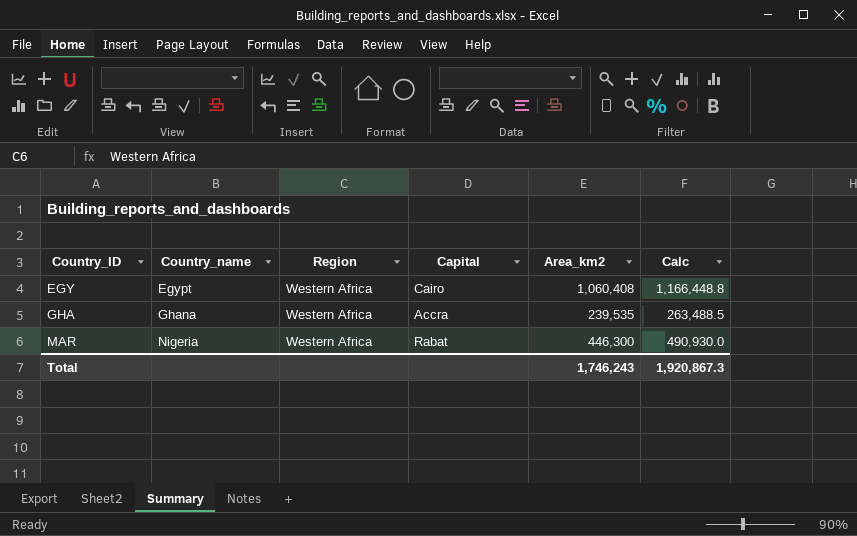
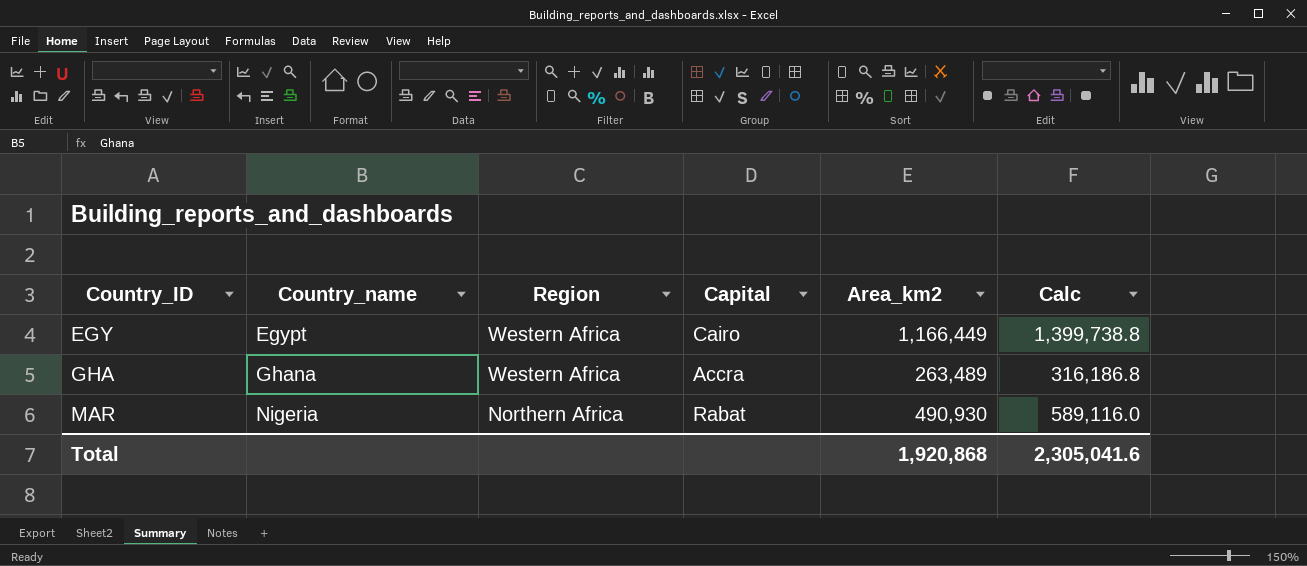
column Calc | formula: [Area_km2] * 1.1 -> [Area_km2] * 1.2
EGY | Area_km2: 1,060,408 -> 1,166,449
GHA | Area_km2: 239,535 -> 263,489
MAR | Region: Western Africa -> Northern Africa
MAR | Area_km2: 446,300 -> 490,930
Total | Area_km2: 1,746,243 -> 1,920,868
Total | Calc: 1,920,867.3 -> 2,305,041.6

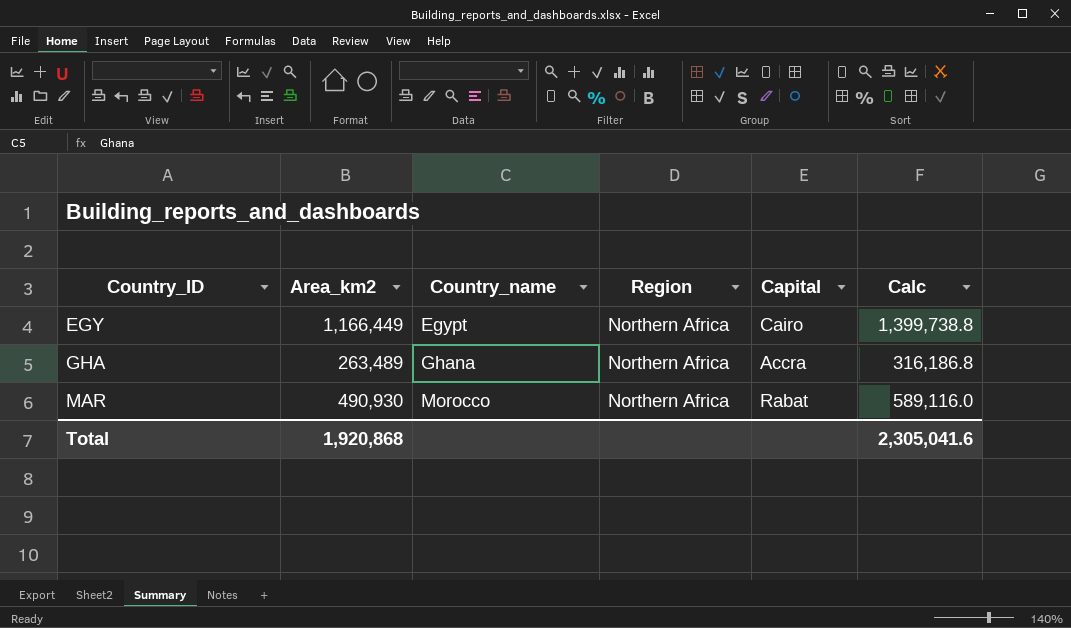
column Area_km2 | position: 5 -> 2
EGY | Region: Western Africa -> Northern Africa
GHA | Region: Western Africa -> Northern Africa
MAR | Country_name: Nigeria -> Morocco

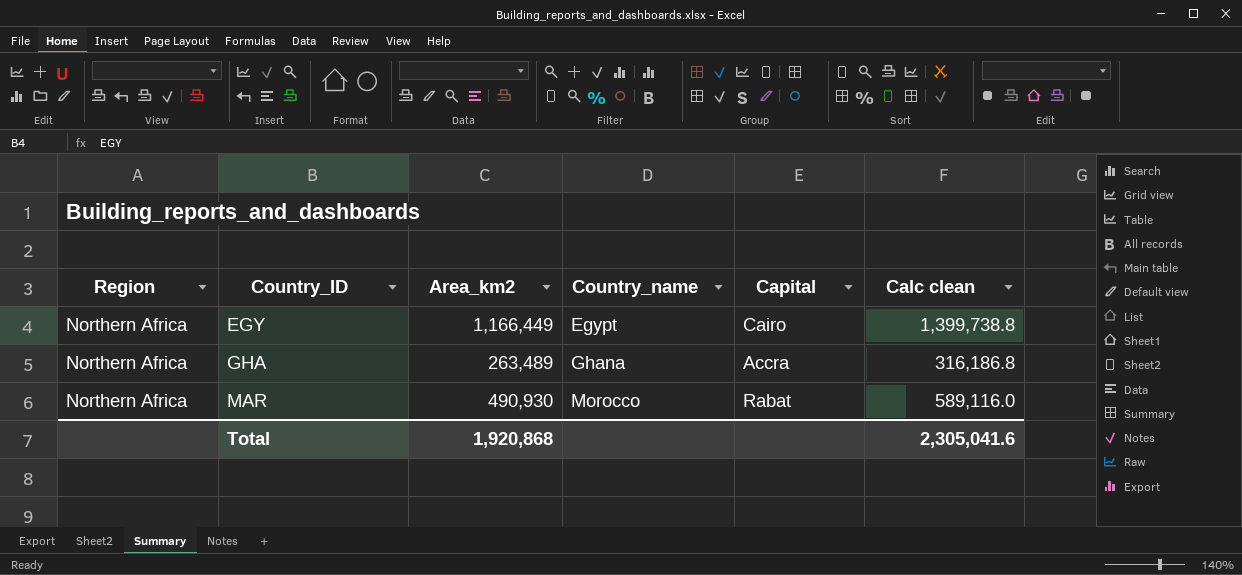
column Region | position: 4 -> 1
column name: Calc -> Calc clean

